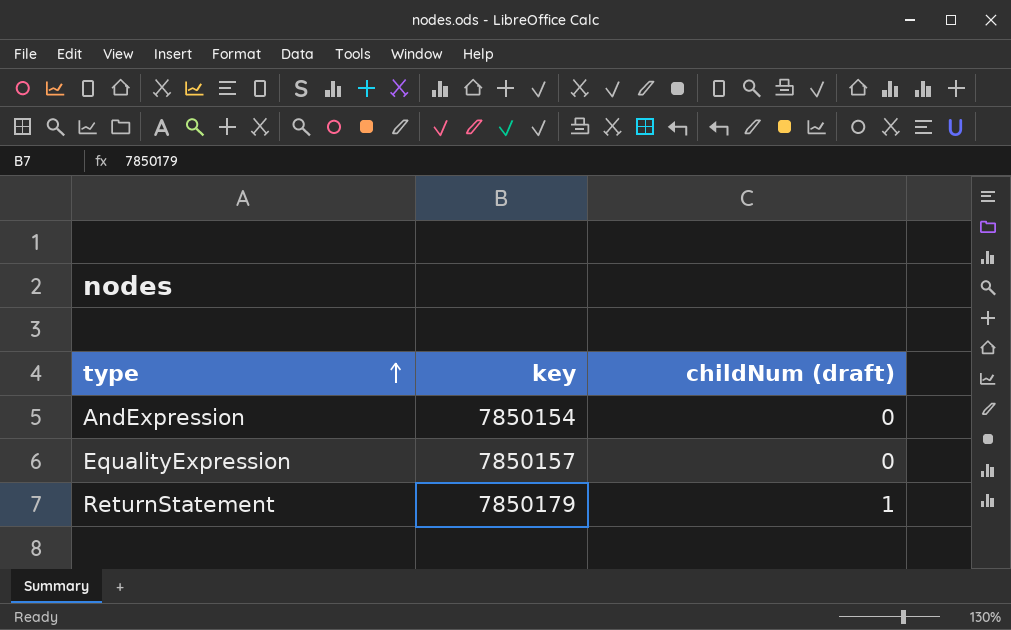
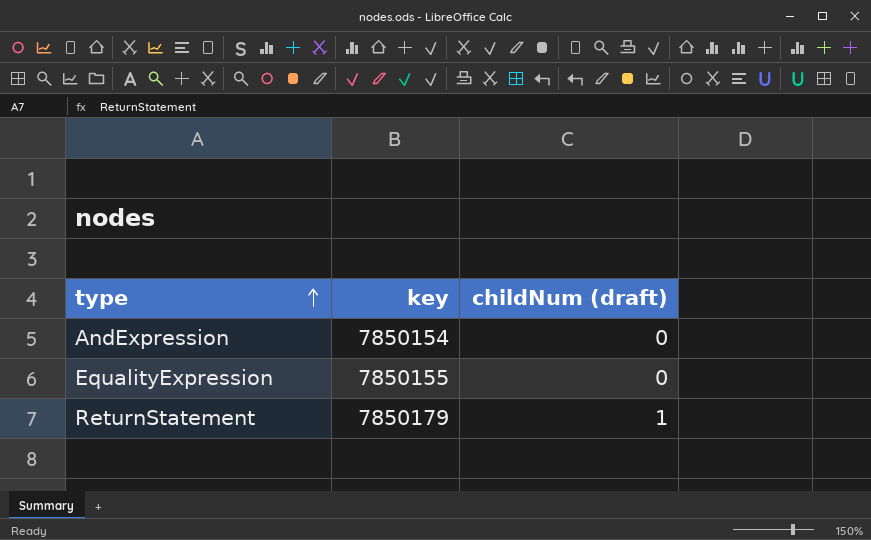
EqualityExpression | key: 7850157 -> 7850155

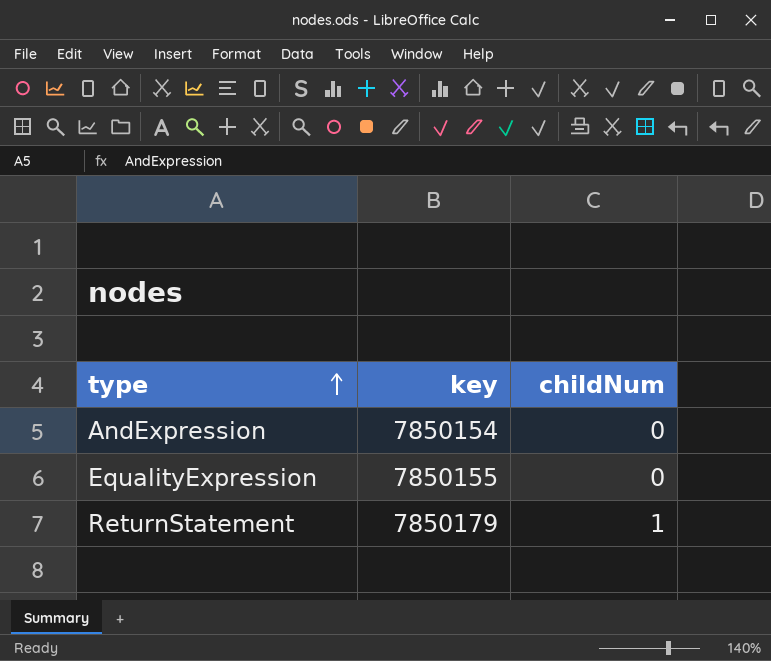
column name: childNum (draft) -> childNum

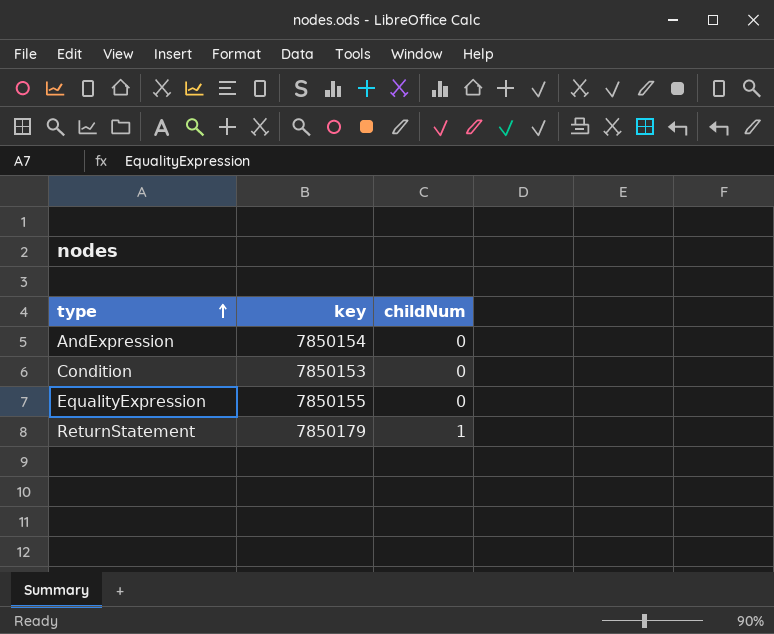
row Condition: none -> 7850153 | 0

